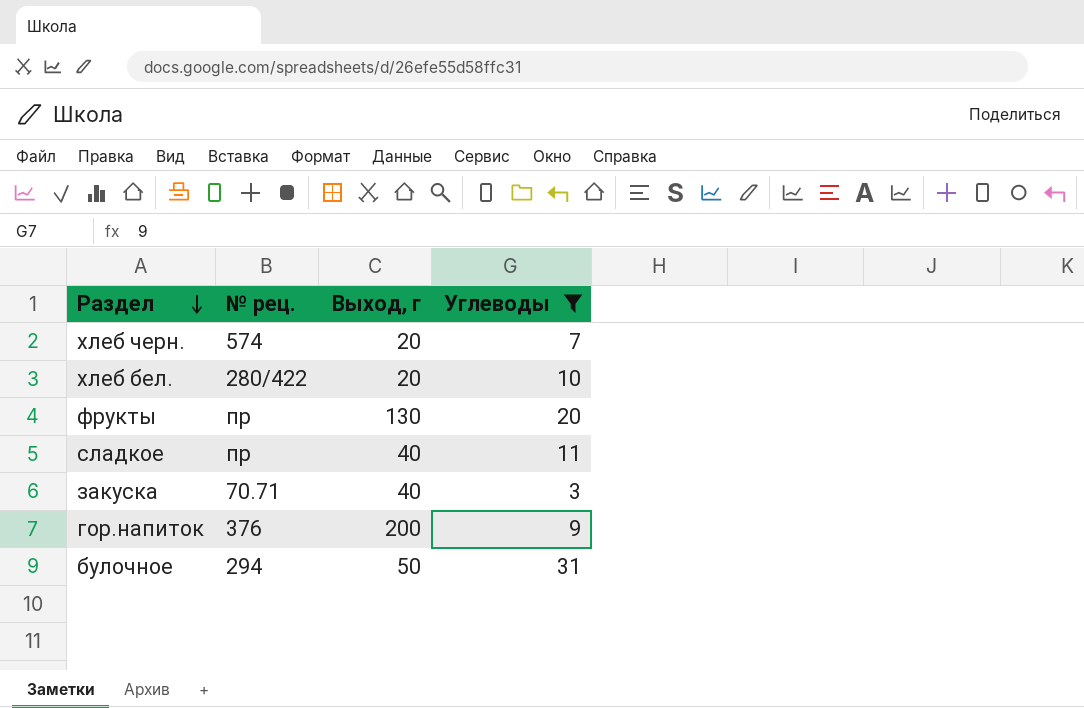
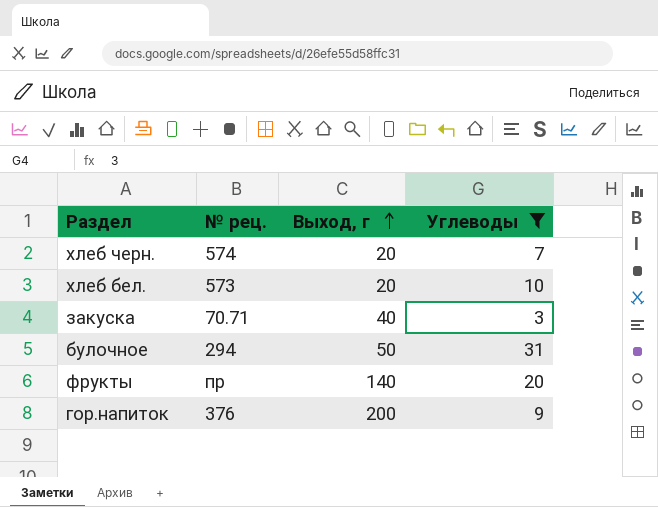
row order: Раздел descending -> Выход, г ascending
row сладкое: пр | 40 | 11 -> none
хлеб бел. | № рец.: 280/422 -> 573
фрукты | Выход, г: 130 -> 140

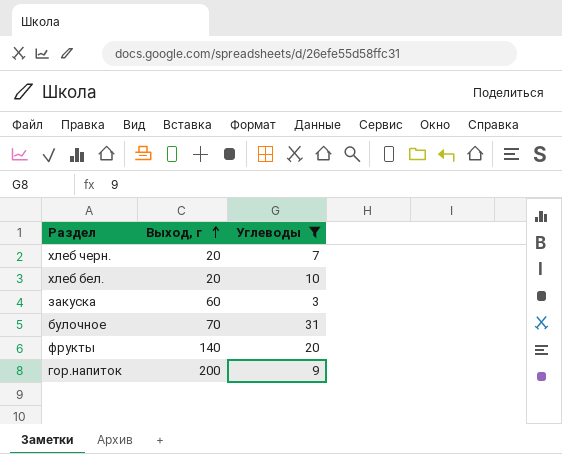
column № рец. | position: 2 -> none
закуска | Выход, г: 40 -> 60
булочное | Выход, г: 50 -> 70

